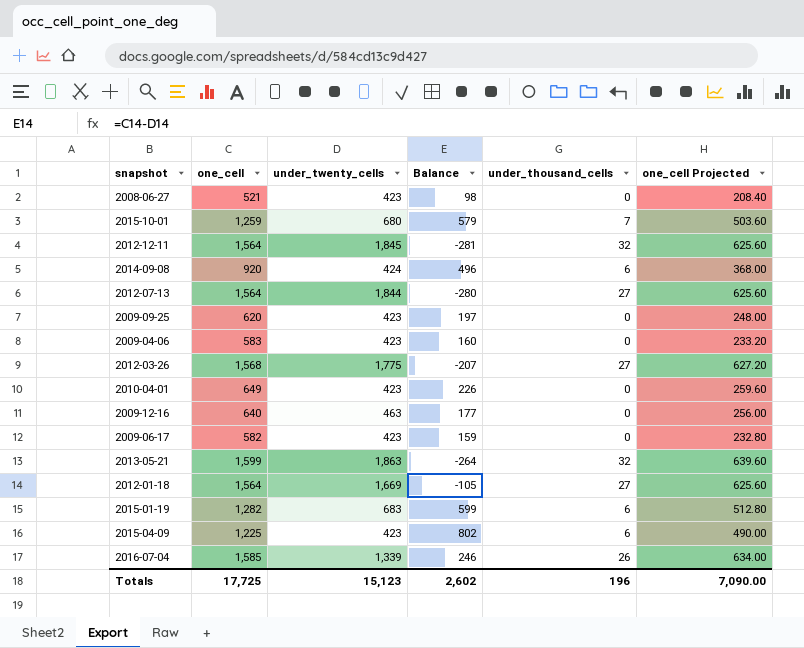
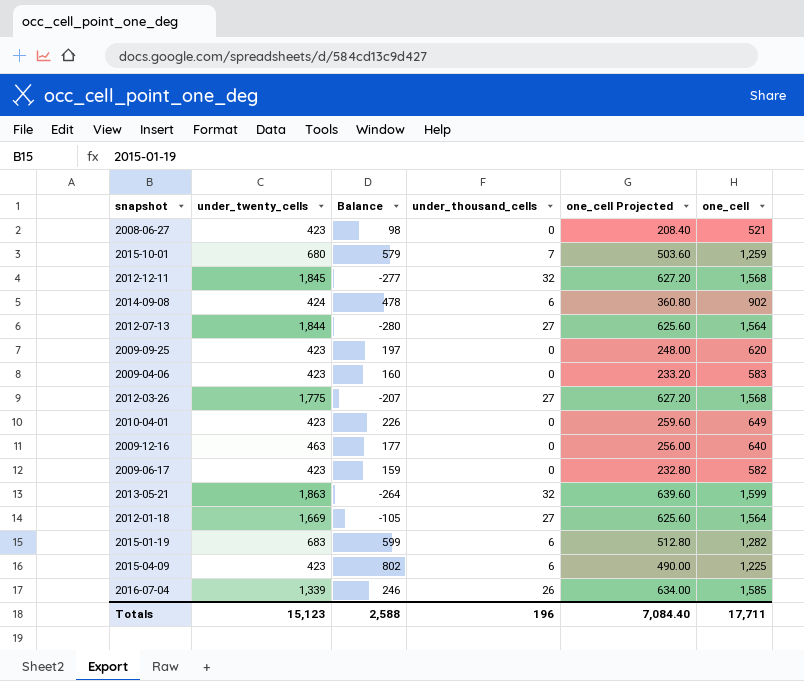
column one_cell | position: 2 -> 6
2012-12-11 | Balance: -281 -> -277
2012-12-11 | one_cell Projected: 625.60 -> 627.20
2012-12-11 | one_cell: 1,564 -> 1,568
2014-09-08 | Balance: 496 -> 478
2014-09-08 | one_cell Projected: 368.00 -> 360.80
2014-09-08 | one_cell: 920 -> 902
Totals | Balance: 2,602 -> 2,588
Totals | one_cell Projected: 7,090.00 -> 7,084.40
Totals | one_cell: 17,725 -> 17,711

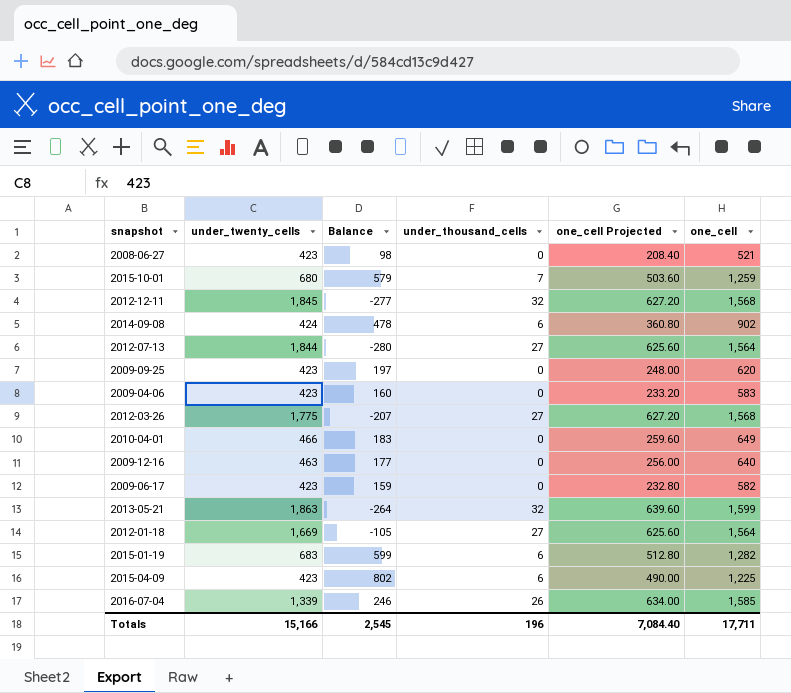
2010-04-01 | under_twenty_cells: 423 -> 466
2010-04-01 | Balance: 226 -> 183
Totals | under_twenty_cells: 15,123 -> 15,166
Totals | Balance: 2,588 -> 2,545

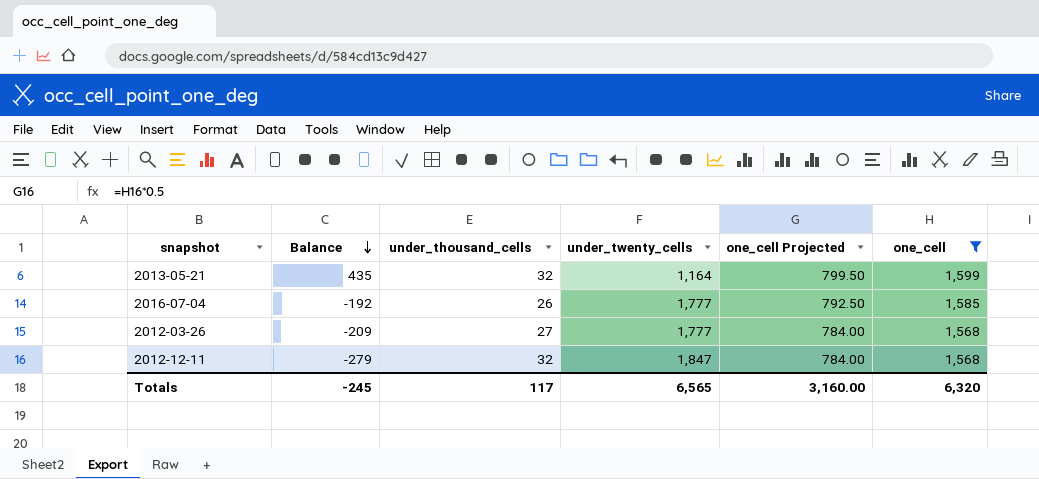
filter: none -> one_cell >= 1,568
row order: none -> Balance descending
column under_twenty_cells | position: 2 -> 4
column one_cell Projected | formula: [one_cell] * 0.4 -> [one_cell] * 0.5
2013-05-21 | Balance: -264 -> 435
2013-05-21 | under_twenty_cells: 1,863 -> 1,164
2016-07-04 | Balance: 246 -> -192
2016-07-04 | under_twenty_cells: 1,339 -> 1,777
2012-03-26 | Balance: -207 -> -209
2012-03-26 | under_twenty_cells: 1,775 -> 1,777
2012-12-11 | Balance: -277 -> -279
2012-12-11 | under_twenty_cells: 1,845 -> 1,847
Totals | Balance: 2,545 -> -245
Totals | under_thousand_cells: 196 -> 117
Totals | under_twenty_cells: 15,166 -> 6,565
Totals | one_cell Projected: 7,084.40 -> 3,160.00
Totals | one_cell: 17,711 -> 6,320

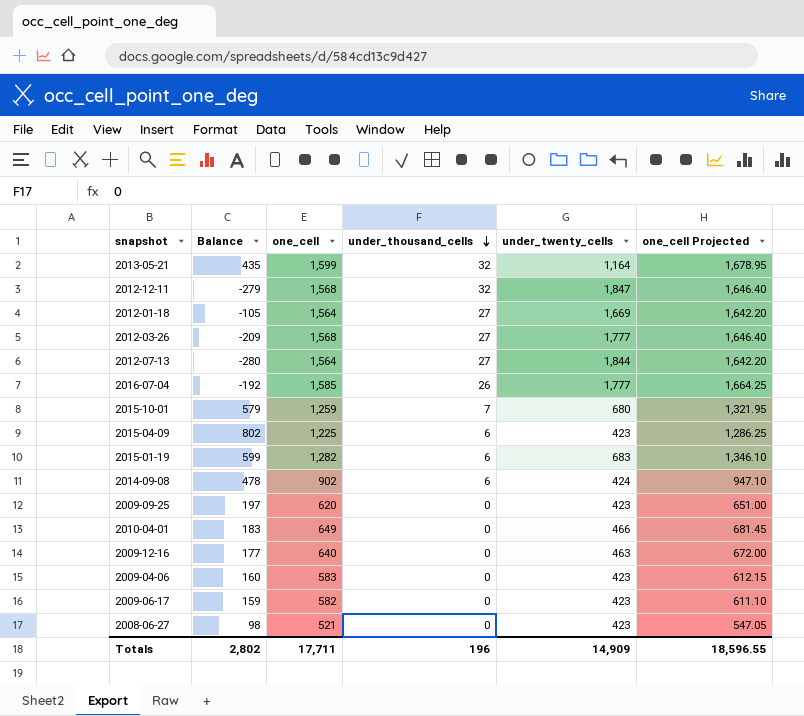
filter: one_cell >= 1,568 -> none
row order: Balance descending -> under_thousand_cells descending
column one_cell | position: 6 -> 3
column one_cell Projected | formula: [one_cell] * 0.5 -> [one_cell] * 1.05
Totals | Balance: -245 -> 2,802
Totals | one_cell: 6,320 -> 17,711
Totals | under_thousand_cells: 117 -> 196
Totals | under_twenty_cells: 6,565 -> 14,909
Totals | one_cell Projected: 3,160.00 -> 18,596.55

